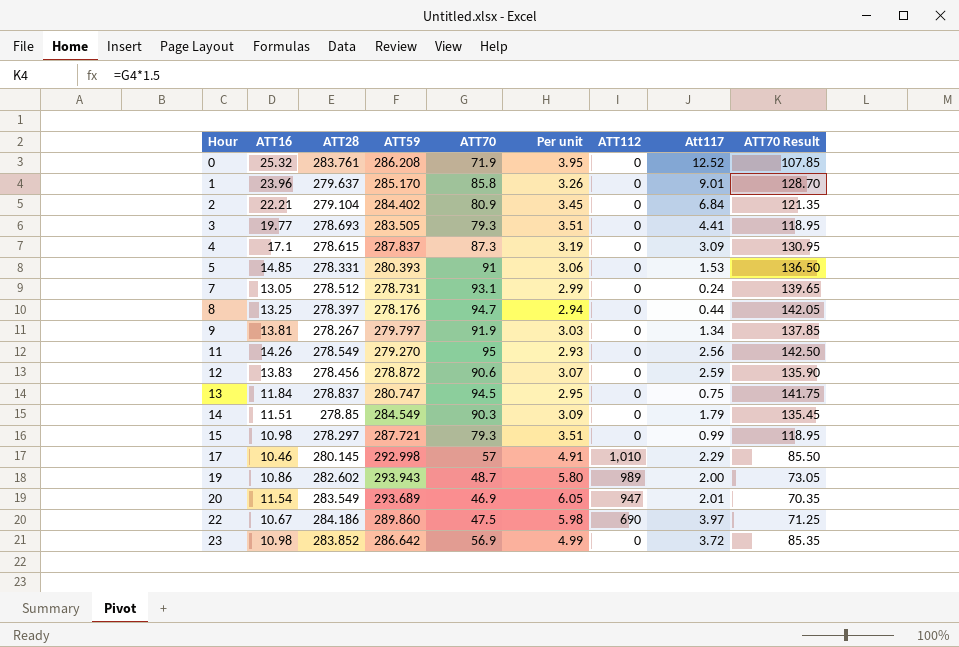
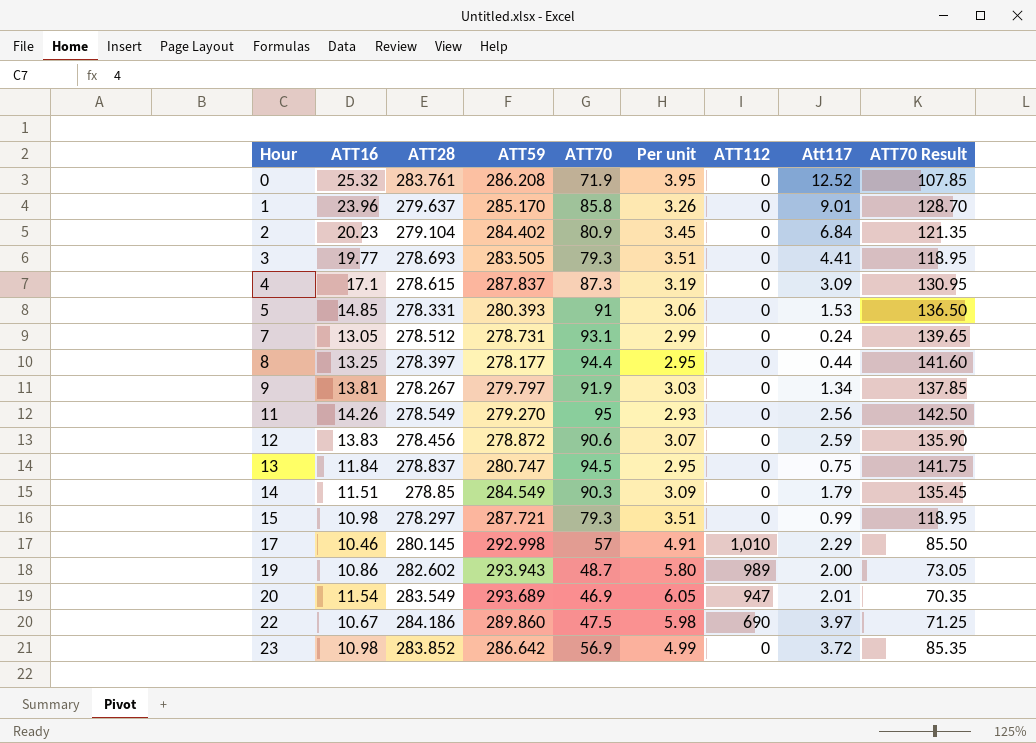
2 | ATT16: 22.21 -> 20.23
8 | ATT59: 278.176 -> 278.177
8 | ATT70: 94.7 -> 94.4
8 | Per unit: 2.94 -> 2.95
8 | ATT70 Result: 142.05 -> 141.60

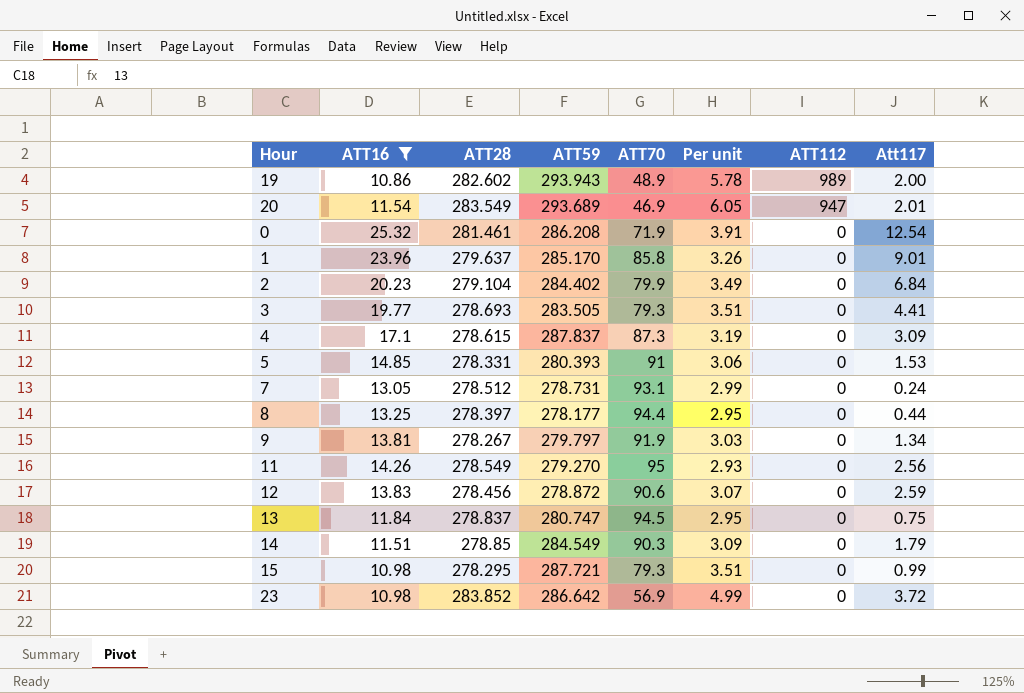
filter: none -> ATT16 >= 10.86
row order: Hour ascending -> ATT112 descending
column ATT70 Result | formula: [ATT70] * 1.5 -> none
19 | ATT70: 48.7 -> 48.9
19 | Per unit: 5.80 -> 5.78
0 | ATT28: 283.761 -> 281.461
0 | Per unit: 3.95 -> 3.91
0 | Att117: 12.52 -> 12.54
2 | ATT70: 80.9 -> 79.9
2 | Per unit: 3.45 -> 3.49
15 | ATT28: 278.297 -> 278.295

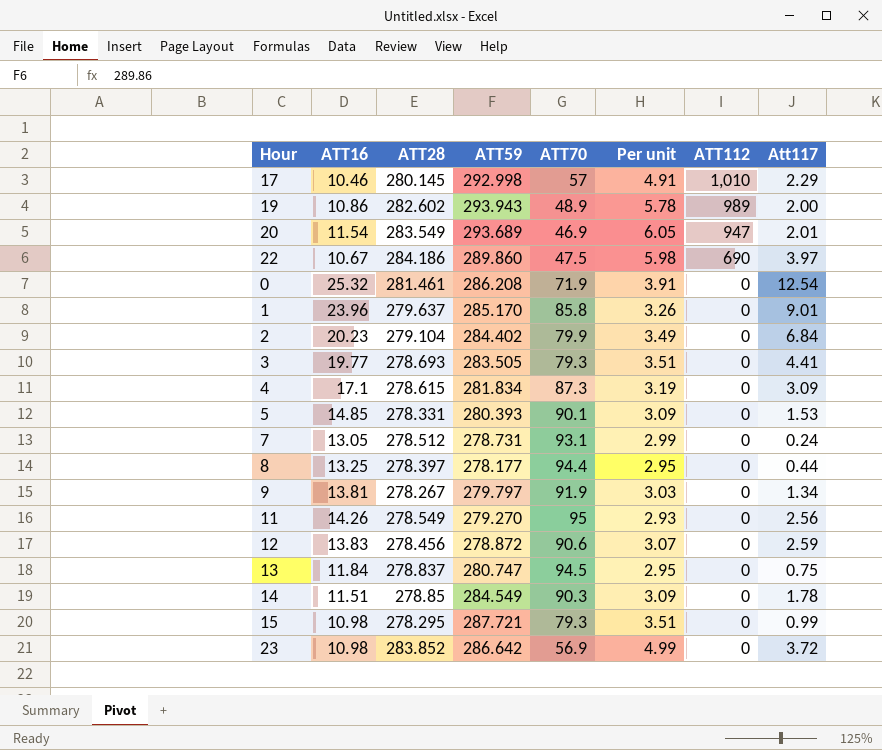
filter: ATT16 >= 10.86 -> none
4 | ATT59: 287.837 -> 281.834
5 | ATT70: 91 -> 90.1
5 | Per unit: 3.06 -> 3.09
14 | Att117: 1.79 -> 1.78

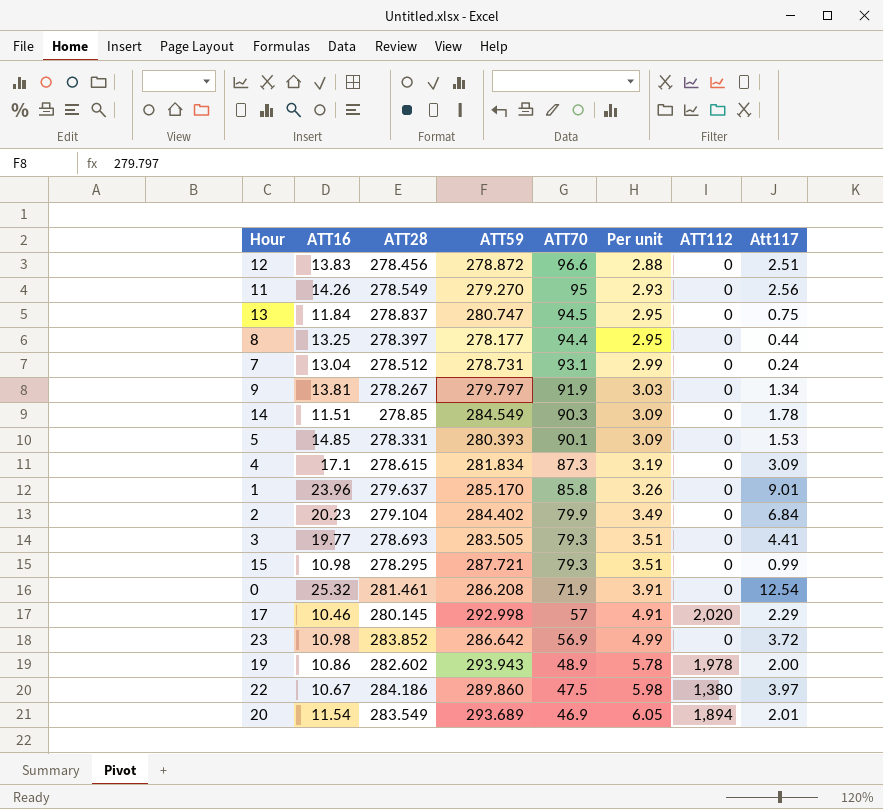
row order: ATT112 descending -> ATT70 descending
12 | ATT70: 90.6 -> 96.6
12 | Per unit: 3.07 -> 2.88
12 | Att117: 2.59 -> 2.51
7 | ATT16: 13.05 -> 13.04
17 | ATT112: 1,010 -> 2,020
19 | ATT112: 989 -> 1,978
22 | ATT112: 690 -> 1,380
20 | ATT112: 947 -> 1,894

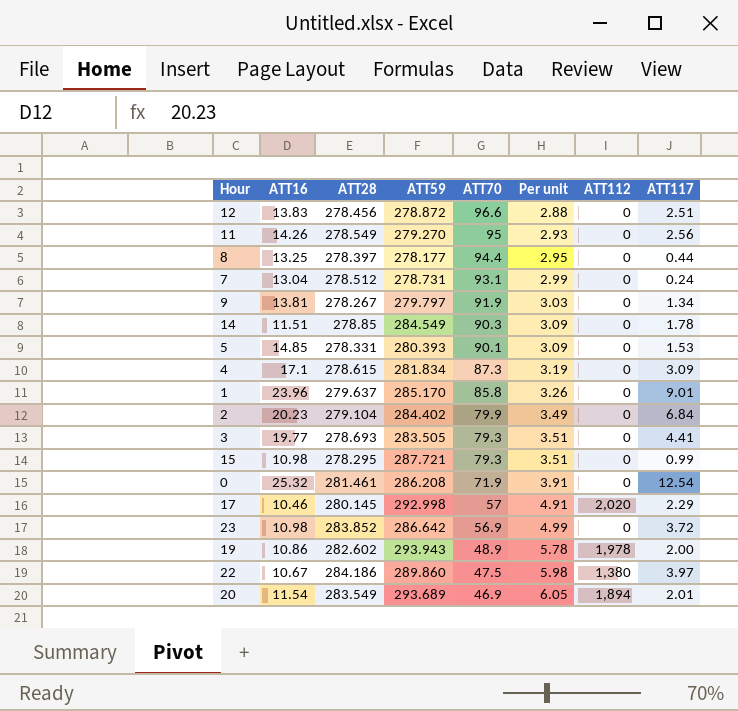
column name: Att117 -> ATT117
row 13: 11.84 | 278.837 | 280.747 | 94.5 | 2.95 | 0 | 0.75 -> none

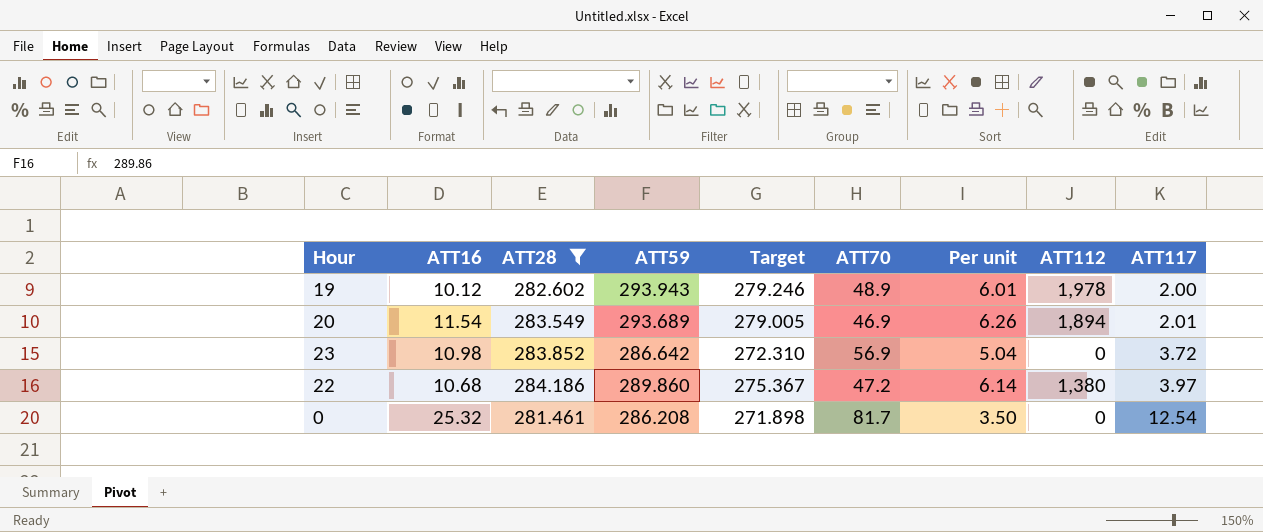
filter: none -> ATT28 >= 281.461
row order: ATT70 descending -> ATT117 ascending
column Target | formula: none -> [ATT59] * 0.95
column Per unit | formula: [ATT28] / [ATT70] -> [ATT59] / [ATT70]
19 | ATT16: 10.86 -> 10.12
22 | ATT16: 10.67 -> 10.68
22 | ATT70: 47.5 -> 47.2
0 | ATT70: 71.9 -> 81.7

